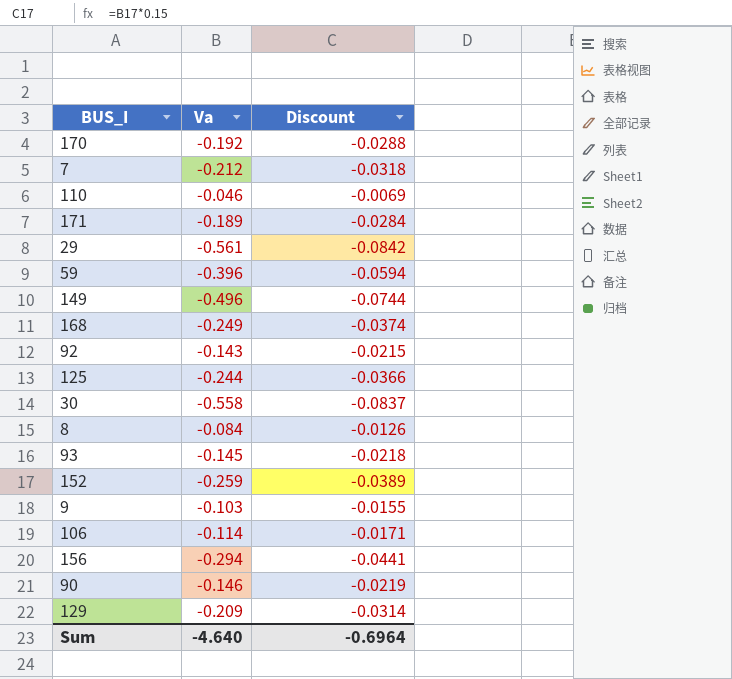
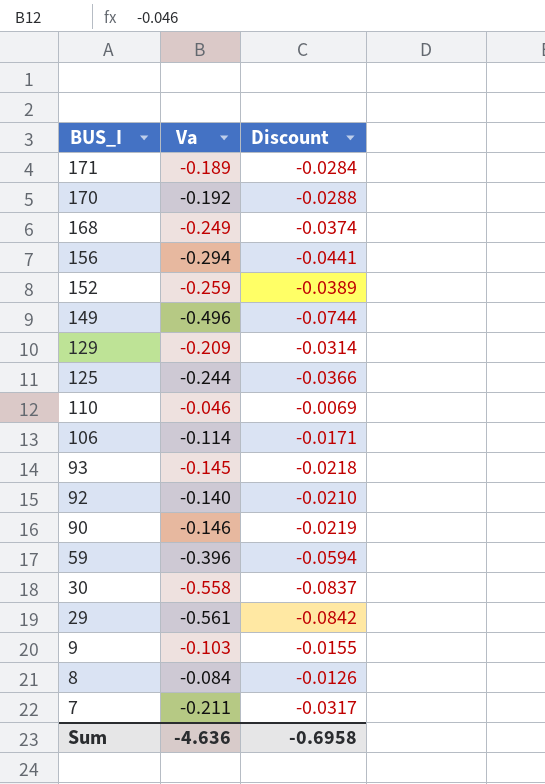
row order: none -> BUS_I descending
92 | Va: -0.143 -> -0.140
92 | Discount: -0.0215 -> -0.0210
7 | Va: -0.212 -> -0.211
7 | Discount: -0.0318 -> -0.0317
Sum | Va: -4.640 -> -4.636
Sum | Discount: -0.6964 -> -0.6958

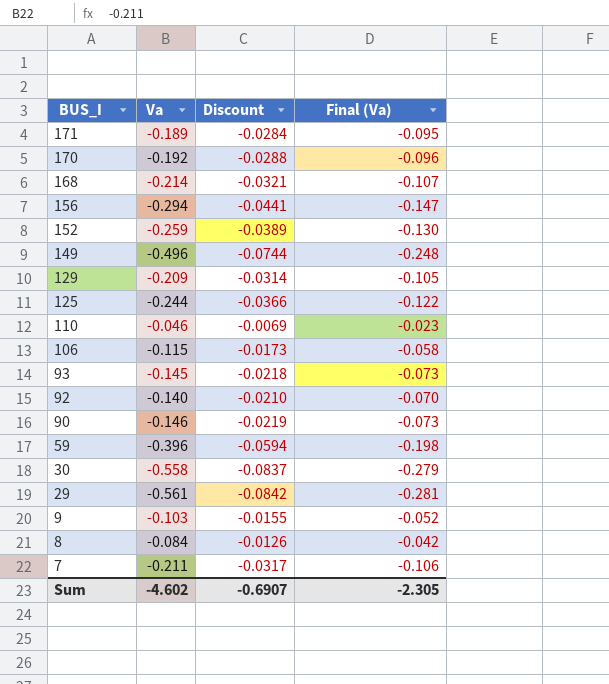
column Final (Va) | formula: none -> [Va] * 0.5
168 | Va: -0.249 -> -0.214
168 | Discount: -0.0374 -> -0.0321
106 | Va: -0.114 -> -0.115
106 | Discount: -0.0171 -> -0.0173
Sum | Va: -4.636 -> -4.602
Sum | Discount: -0.6958 -> -0.6907

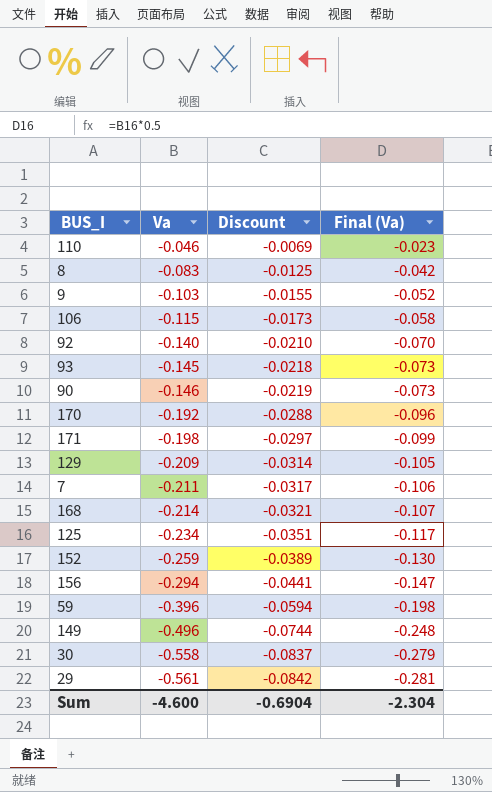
row order: BUS_I descending -> Va descending
8 | Va: -0.084 -> -0.083
8 | Discount: -0.0126 -> -0.0125
171 | Va: -0.189 -> -0.198
171 | Discount: -0.0284 -> -0.0297
171 | Final (Va): -0.095 -> -0.099
125 | Va: -0.244 -> -0.234
125 | Discount: -0.0366 -> -0.0351
125 | Final (Va): -0.122 -> -0.117
Sum | Va: -4.602 -> -4.600
Sum | Discount: -0.6907 -> -0.6904
Sum | Final (Va): -2.305 -> -2.304

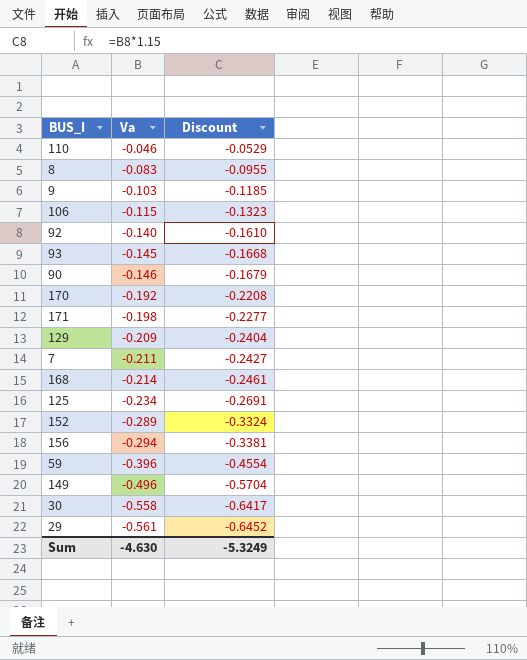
column Final (Va) | formula: [Va] * 0.5 -> none
column Discount | formula: [Va] * 0.15 -> [Va] * 1.15
152 | Va: -0.259 -> -0.289
Sum | Va: -4.600 -> -4.630
Sum | Discount: -0.6904 -> -5.3249

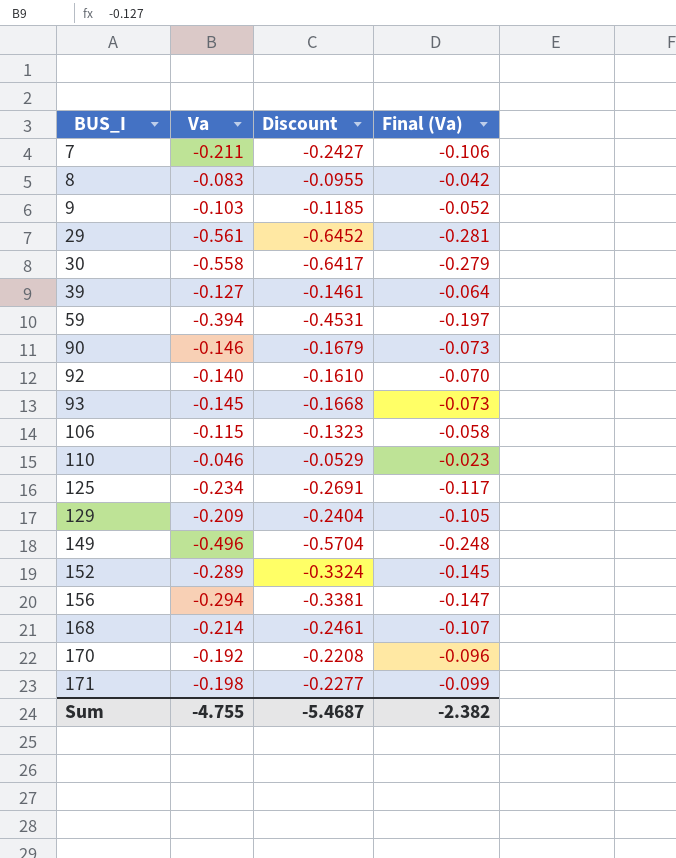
row order: Va descending -> BUS_I ascending
column Final (Va) | formula: none -> [Va] * 0.5
row 39: none -> -0.127 | -0.1461 | -0.064
59 | Va: -0.396 -> -0.394
59 | Discount: -0.4554 -> -0.4531
Sum | Va: -4.630 -> -4.755
Sum | Discount: -5.3249 -> -5.4687

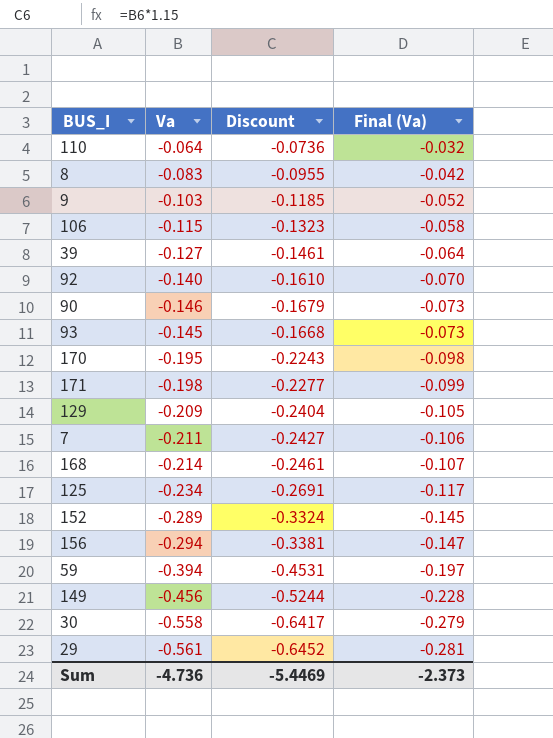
row order: BUS_I ascending -> Final (Va) descending
110 | Va: -0.046 -> -0.064
110 | Discount: -0.0529 -> -0.0736
110 | Final (Va): -0.023 -> -0.032
170 | Va: -0.192 -> -0.195
170 | Discount: -0.2208 -> -0.2243
170 | Final (Va): -0.096 -> -0.098
149 | Va: -0.496 -> -0.456
149 | Discount: -0.5704 -> -0.5244
149 | Final (Va): -0.248 -> -0.228
Sum | Va: -4.755 -> -4.736
Sum | Discount: -5.4687 -> -5.4469
Sum | Final (Va): -2.382 -> -2.373

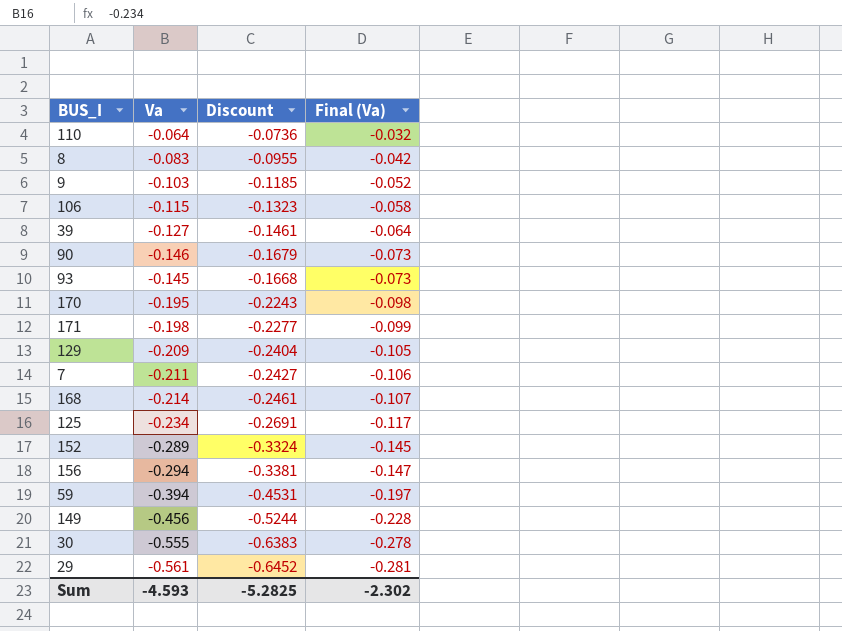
row 92: -0.140 | -0.1610 | -0.070 -> none
30 | Va: -0.558 -> -0.555
30 | Discount: -0.6417 -> -0.6383
30 | Final (Va): -0.279 -> -0.278
Sum | Va: -4.736 -> -4.593
Sum | Discount: -5.4469 -> -5.2825
Sum | Final (Va): -2.373 -> -2.302

